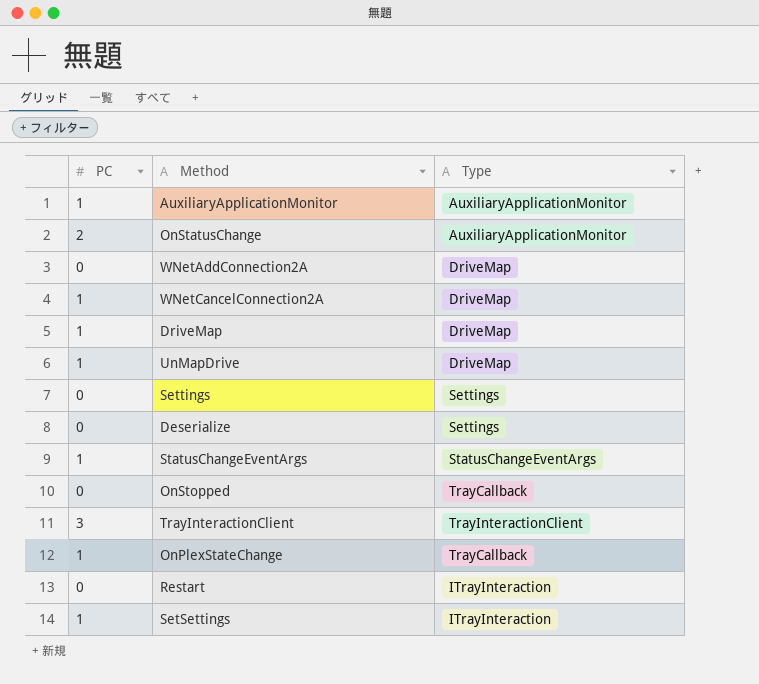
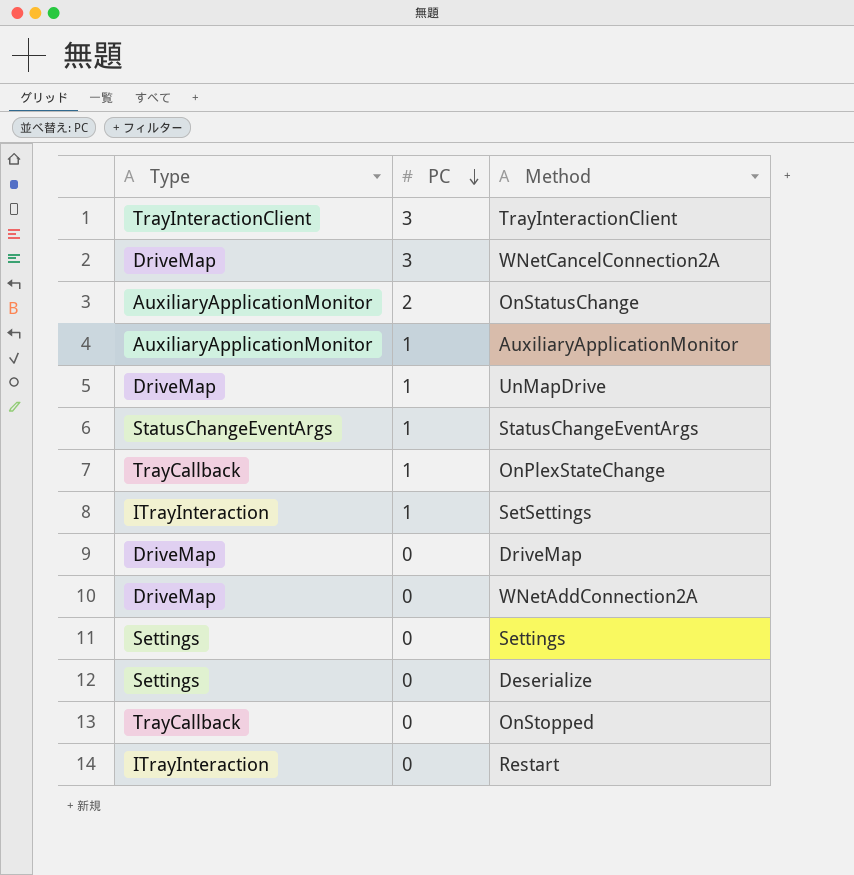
row order: none -> PC descending
column Type | position: 3 -> 1
WNetCancelConnection2A | PC: 1 -> 3
DriveMap | PC: 1 -> 0

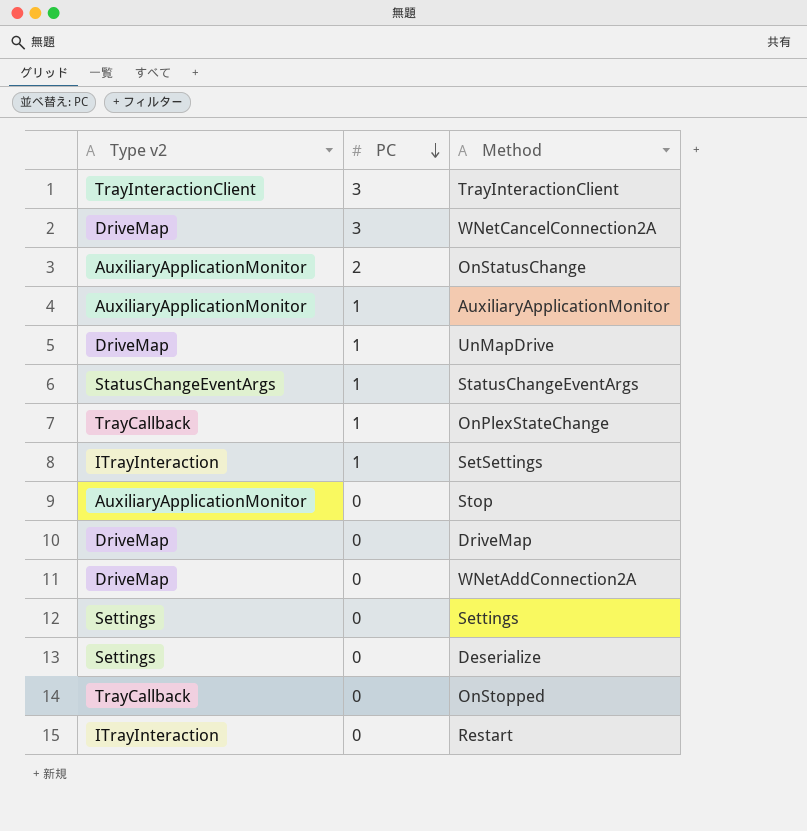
column name: Type -> Type v2
row Stop: none -> AuxiliaryApplicationMonitor | 0

